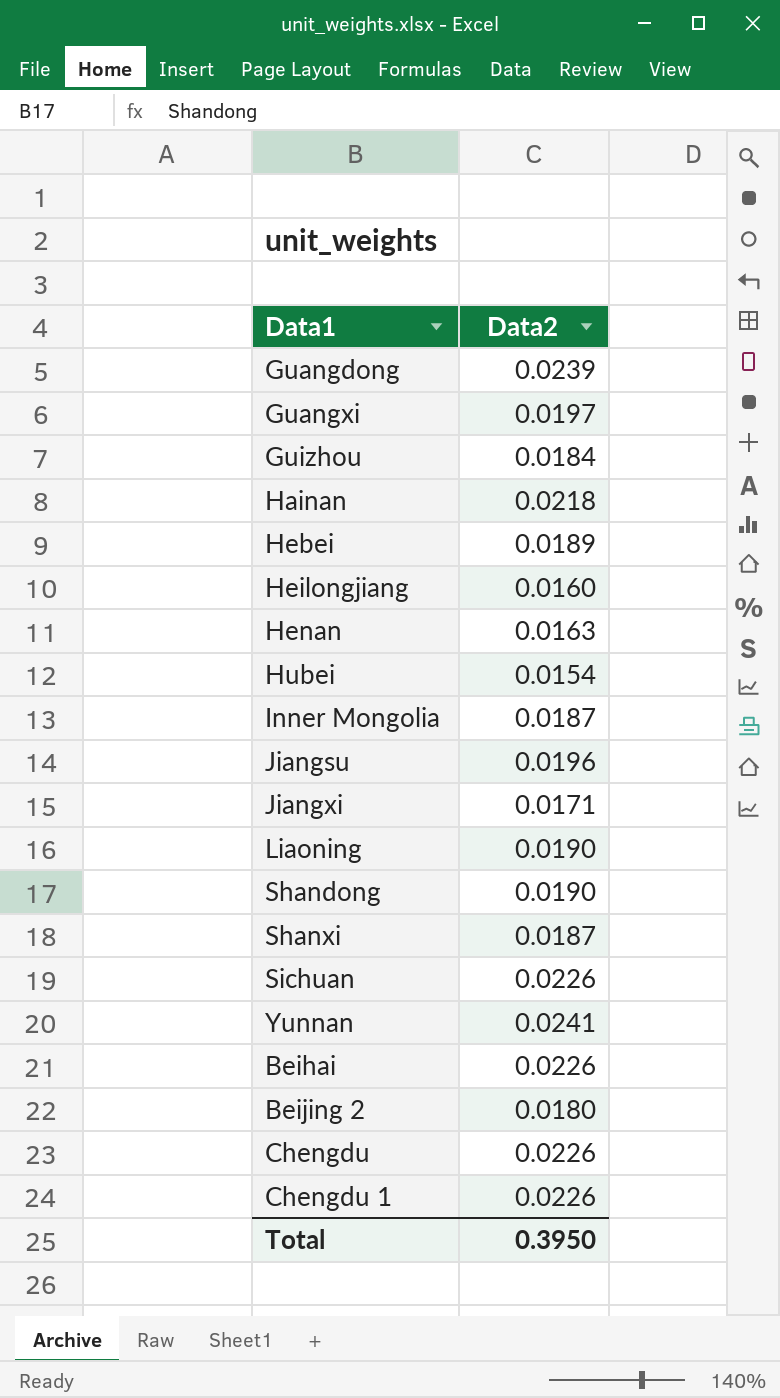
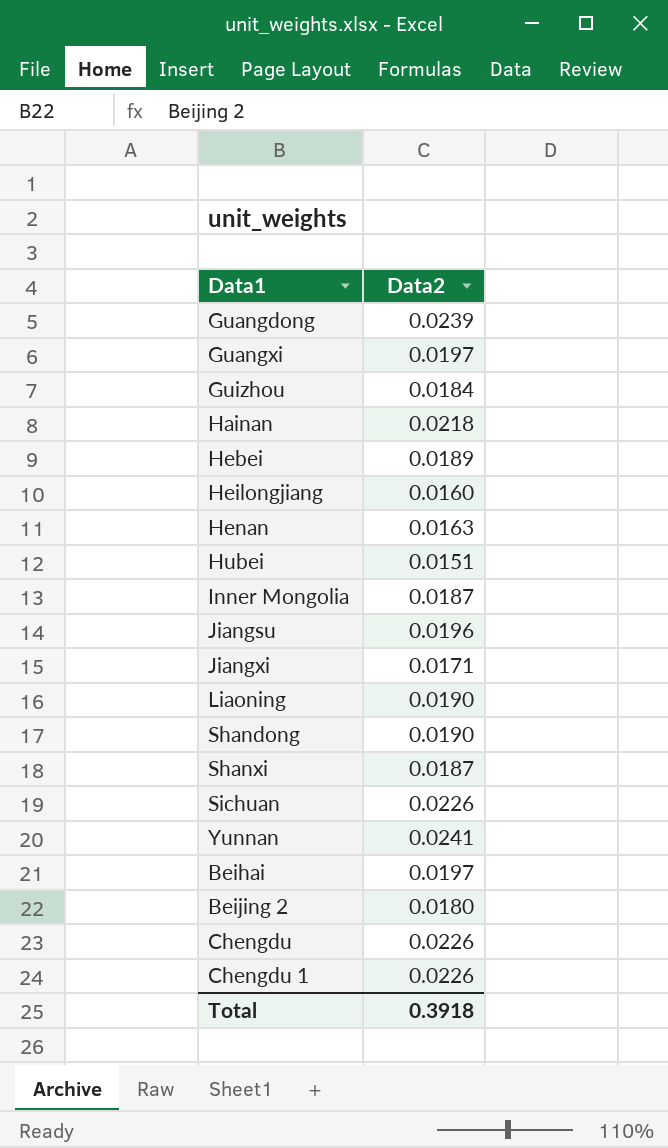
Hubei | Data2: 0.0154 -> 0.0151
Beihai | Data2: 0.0226 -> 0.0197
Total | Data2: 0.3950 -> 0.3918

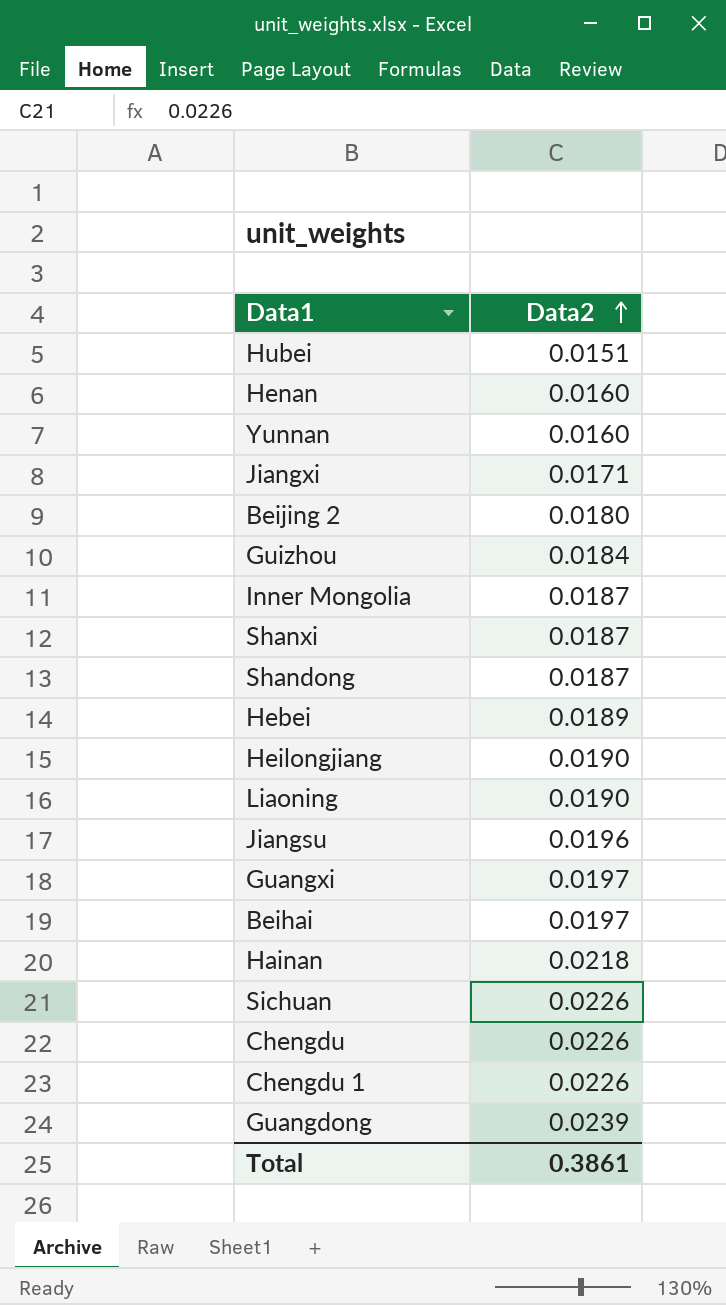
row order: none -> Data2 ascending
Henan | Data2: 0.0163 -> 0.0160
Yunnan | Data2: 0.0241 -> 0.0160
Shandong | Data2: 0.0190 -> 0.0187
Heilongjiang | Data2: 0.0160 -> 0.0190
Total | Data2: 0.3918 -> 0.3861

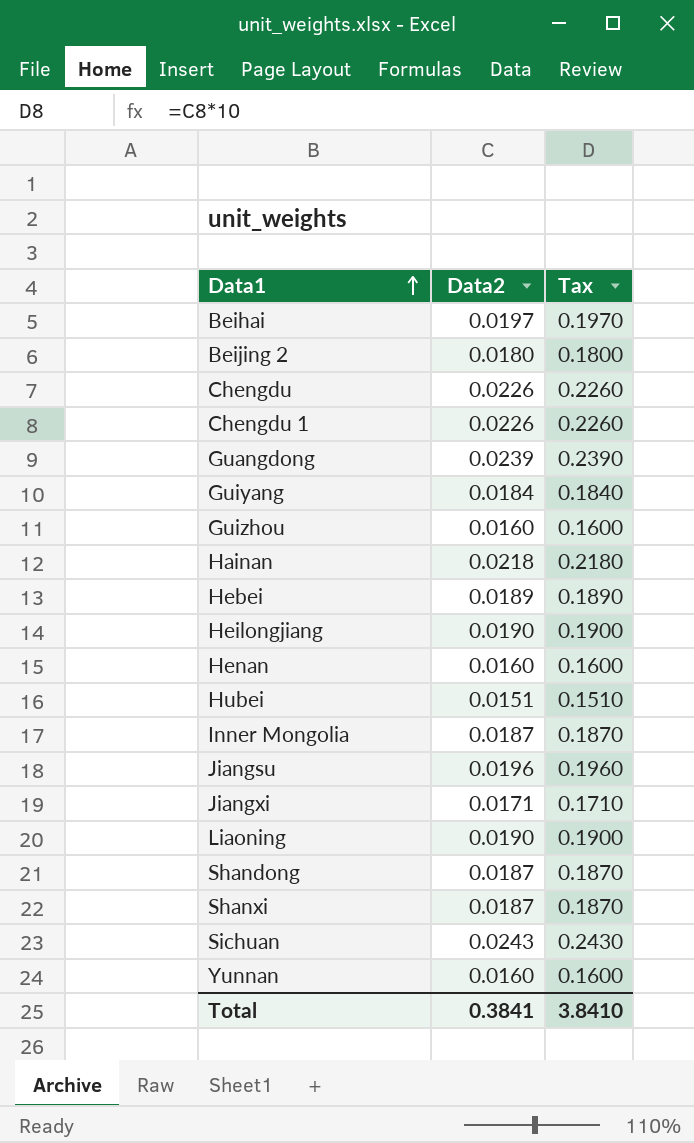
row order: Data2 ascending -> Data1 ascending
column Tax | formula: none -> [Data2] * 10
row Guangxi: 0.0197 -> none
row Guiyang: none -> 0.0184 | 0.1840
Guizhou | Data2: 0.0184 -> 0.0160
Sichuan | Data2: 0.0226 -> 0.0243
Total | Data2: 0.3861 -> 0.3841

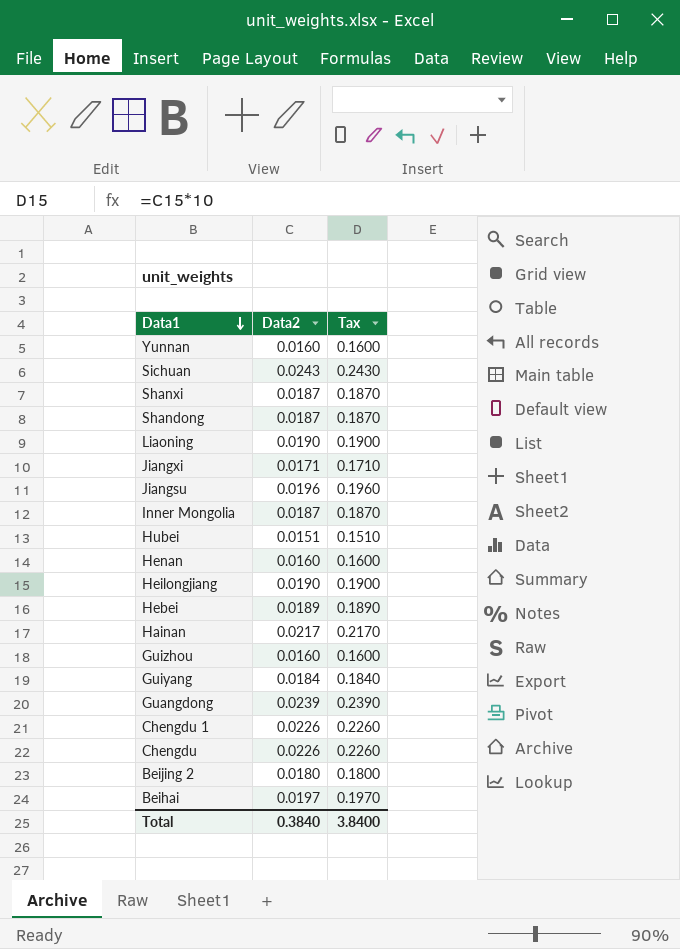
row order: Data1 ascending -> Data1 descending
Hainan | Data2: 0.0218 -> 0.0217
Hainan | Tax: 0.2180 -> 0.2170
Total | Data2: 0.3841 -> 0.3840
Total | Tax: 3.8410 -> 3.8400

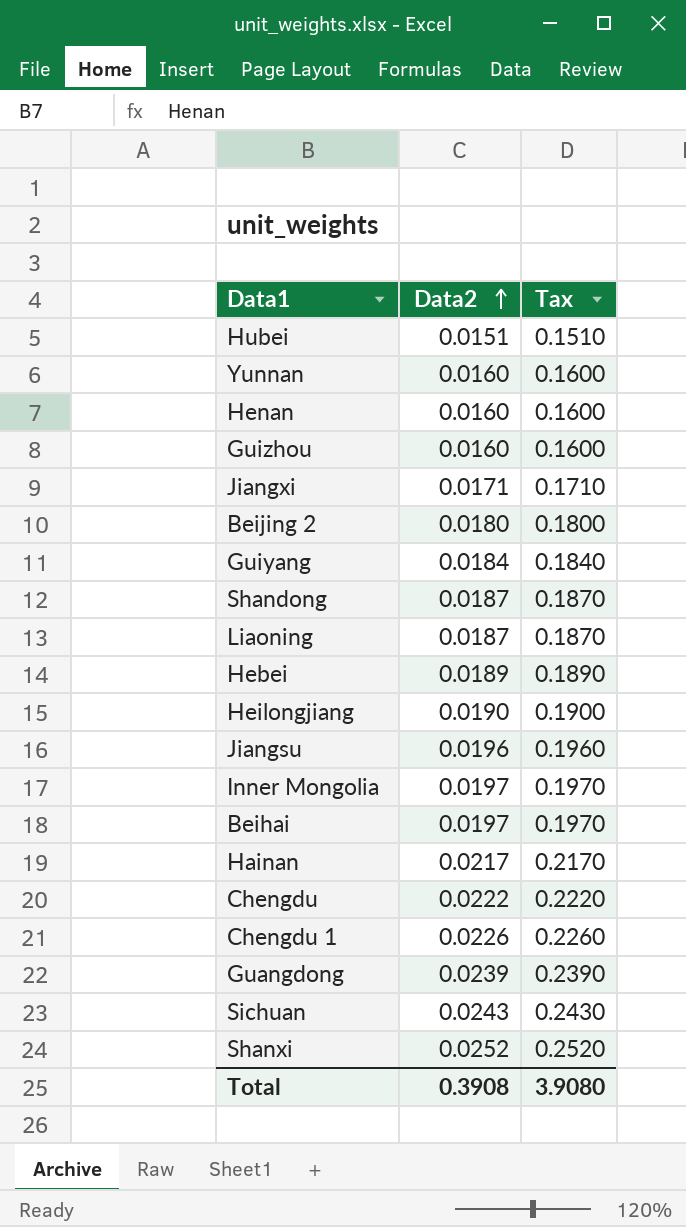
row order: Data1 descending -> Data2 ascending
Liaoning | Data2: 0.0190 -> 0.0187
Liaoning | Tax: 0.1900 -> 0.1870
Inner Mongolia | Data2: 0.0187 -> 0.0197
Inner Mongolia | Tax: 0.1870 -> 0.1970
Chengdu | Data2: 0.0226 -> 0.0222
Chengdu | Tax: 0.2260 -> 0.2220
Shanxi | Data2: 0.0187 -> 0.0252
Shanxi | Tax: 0.1870 -> 0.2520
Total | Data2: 0.3840 -> 0.3908
Total | Tax: 3.8400 -> 3.9080

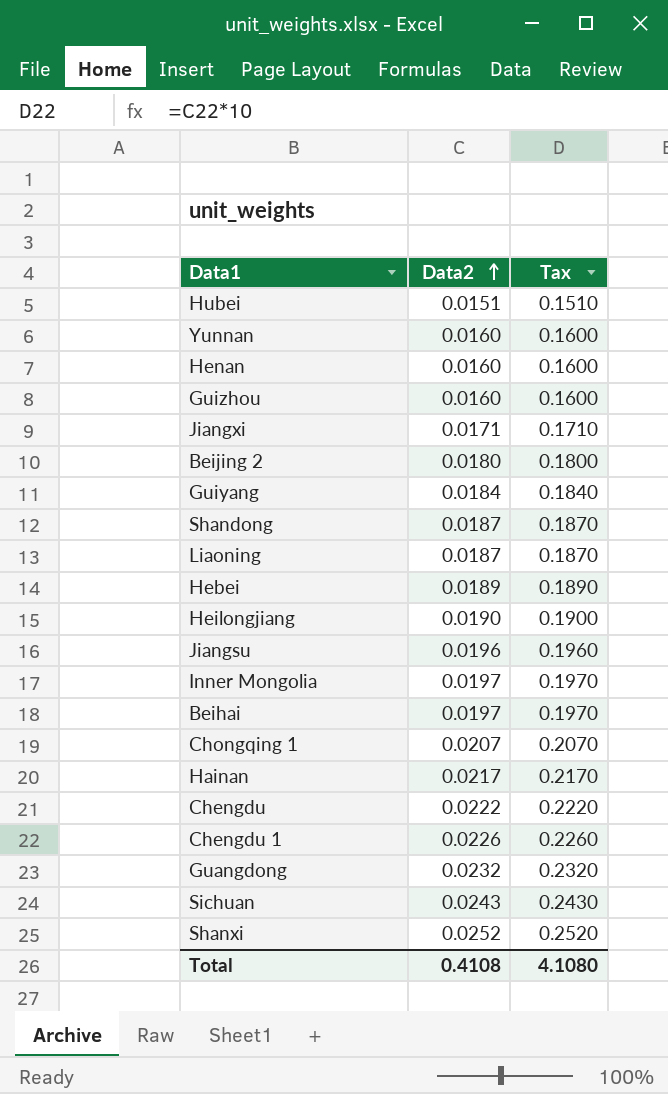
row Chongqing 1: none -> 0.0207 | 0.2070
Guangdong | Data2: 0.0239 -> 0.0232
Guangdong | Tax: 0.2390 -> 0.2320
Total | Data2: 0.3908 -> 0.4108
Total | Tax: 3.9080 -> 4.1080

